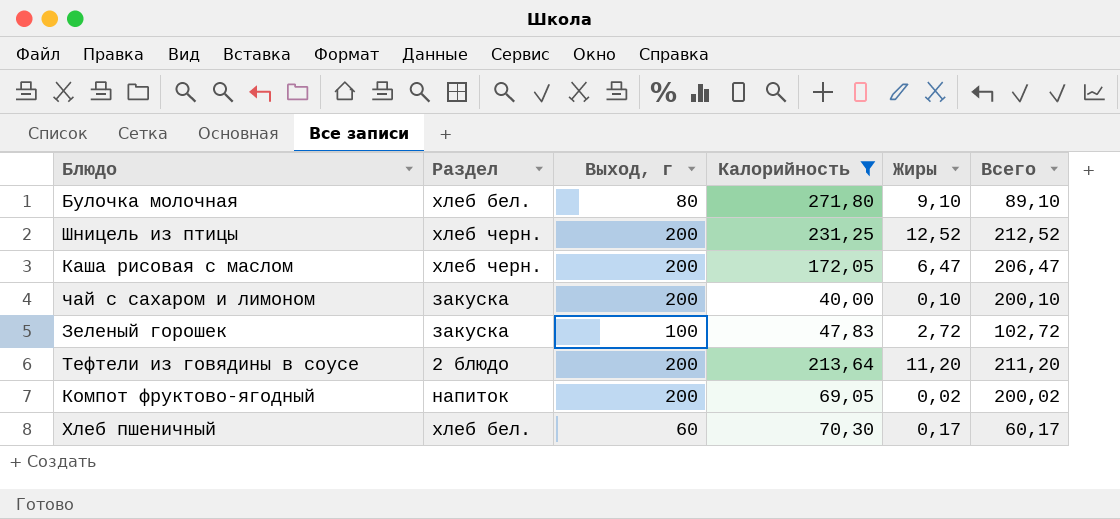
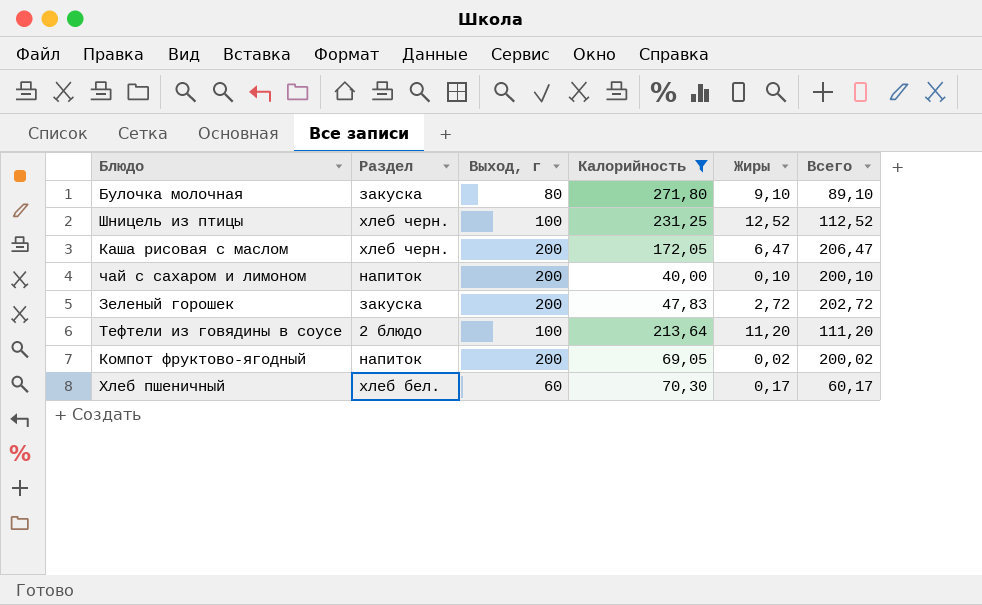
Булочка молочная | Раздел: хлеб бел. -> закуска
Шницель из птицы | Выход, г: 200 -> 100
Шницель из птицы | Всего: 212,52 -> 112,52
чай с сахаром и лимоном | Раздел: закуска -> напиток
Зеленый горошек | Выход, г: 100 -> 200
Зеленый горошек | Всего: 102,72 -> 202,72
Тефтели из говядины в соусе | Выход, г: 200 -> 100
Тефтели из говядины в соусе | Всего: 211,20 -> 111,20

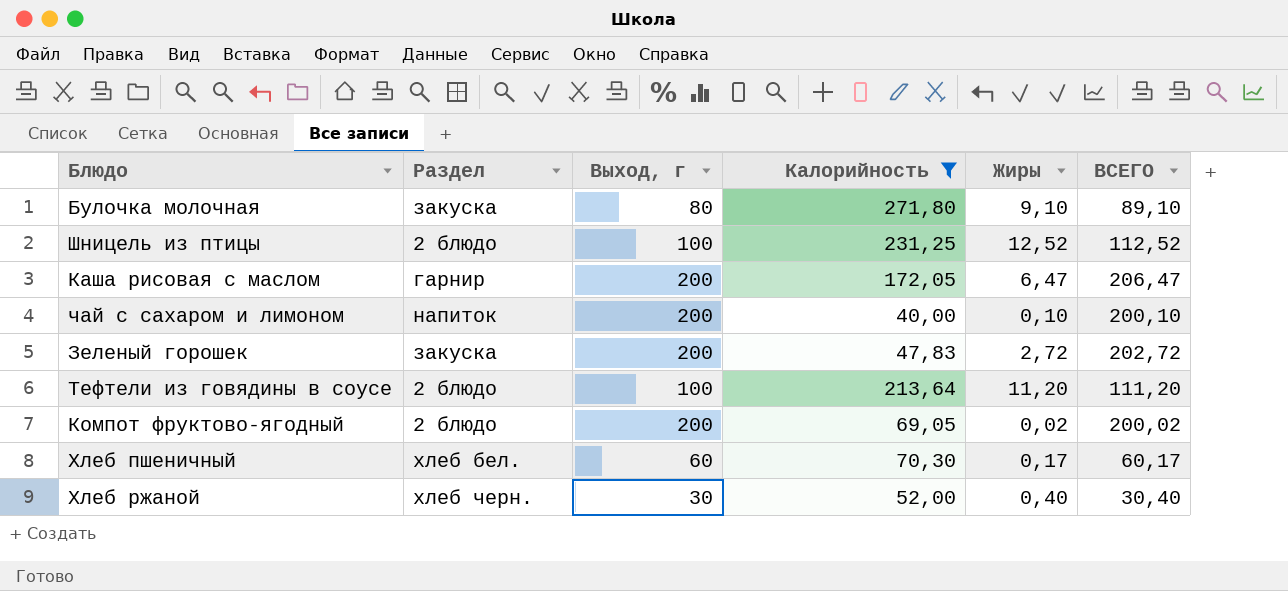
column name: Всего -> ВСЕГО
Шницель из птицы | Раздел: хлеб черн. -> 2 блюдо
Каша рисовая с маслом | Раздел: хлеб черн. -> гарнир
Компот фруктово-ягодный | Раздел: напиток -> 2 блюдо
row Хлеб ржаной: none -> хлеб черн. | 30 | 52,00 | 0,40 | 30,40

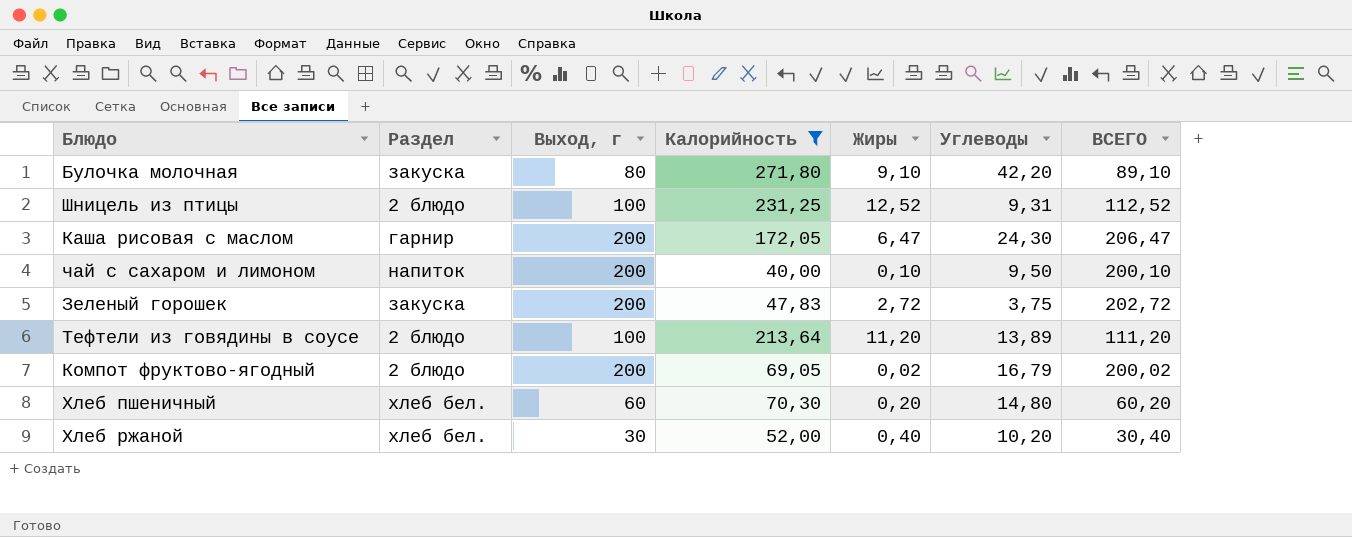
column Углеводы | position: none -> 6
Хлеб пшеничный | Жиры: 0,17 -> 0,20
Хлеб пшеничный | ВСЕГО: 60,17 -> 60,20
Хлеб ржаной | Раздел: хлеб черн. -> хлеб бел.

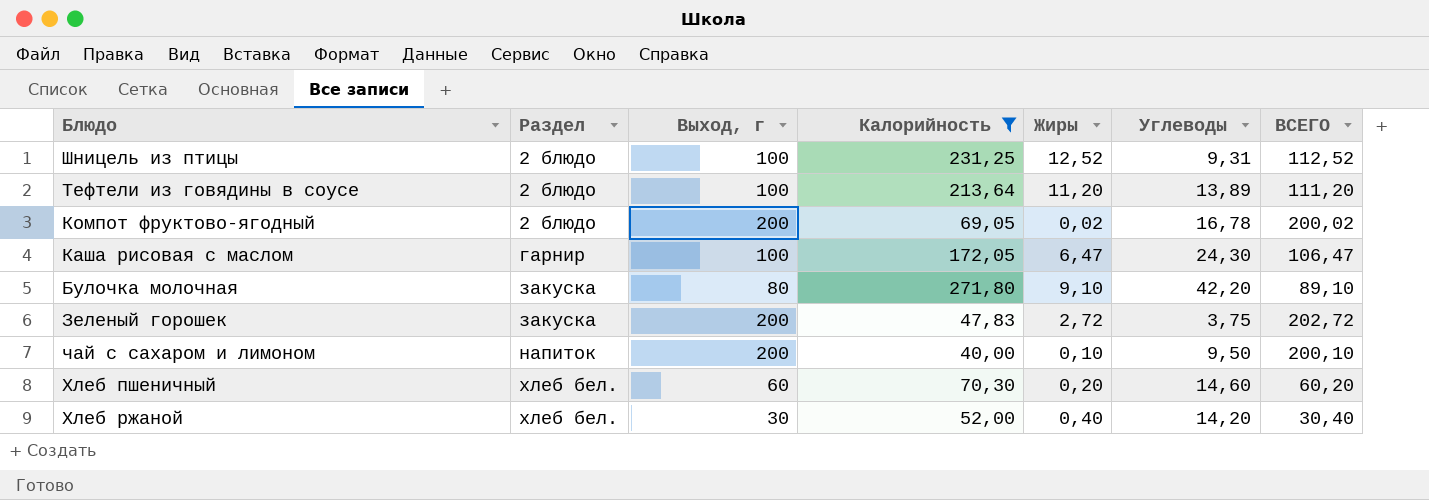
row order: none -> Раздел ascending
Компот фруктово-ягодный | Углеводы: 16,79 -> 16,78
Каша рисовая с маслом | Выход, г: 200 -> 100
Каша рисовая с маслом | ВСЕГО: 206,47 -> 106,47
Хлеб пшеничный | Углеводы: 14,80 -> 14,60
Хлеб ржаной | Углеводы: 10,20 -> 14,20

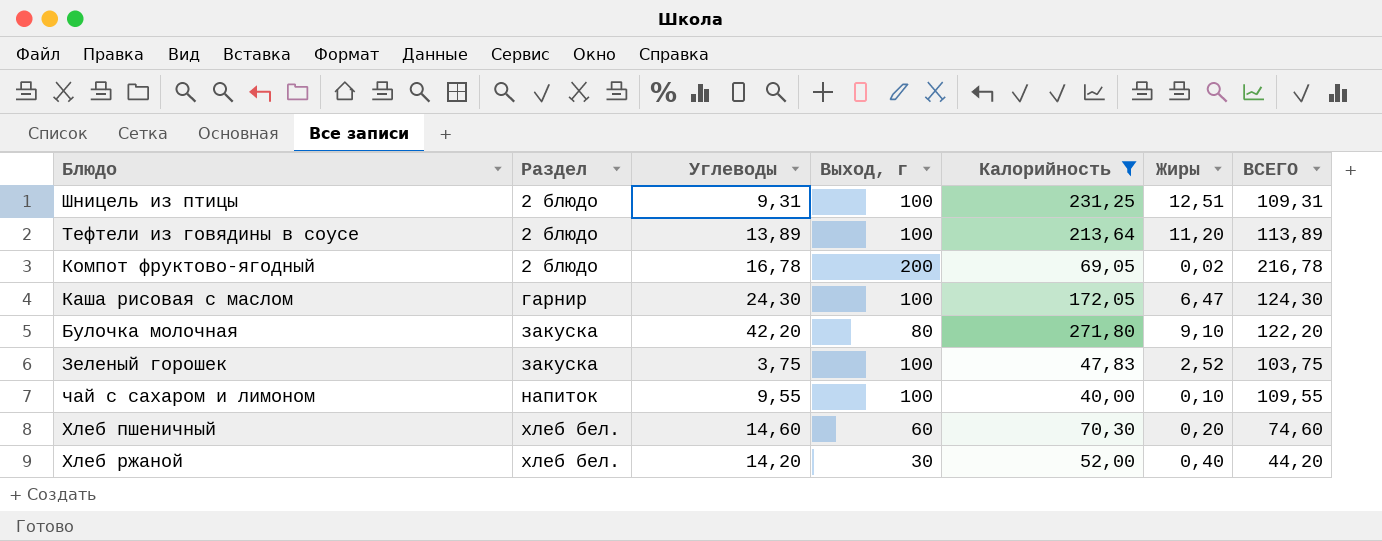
column Углеводы | position: 6 -> 3
column ВСЕГО | formula: [Выход, г] + [Жиры] -> [Углеводы] + [Выход, г]
Шницель из птицы | Жиры: 12,52 -> 12,51
Зеленый горошек | Выход, г: 200 -> 100
Зеленый горошек | Жиры: 2,72 -> 2,52
чай с сахаром и лимоном | Углеводы: 9,50 -> 9,55
чай с сахаром и лимоном | Выход, г: 200 -> 100

